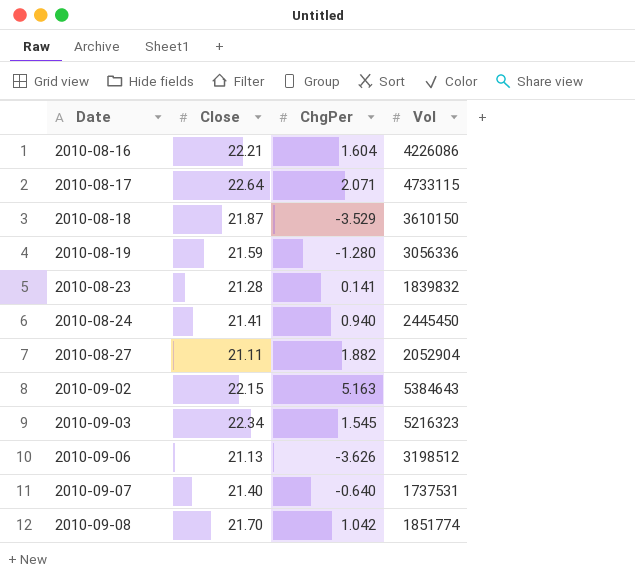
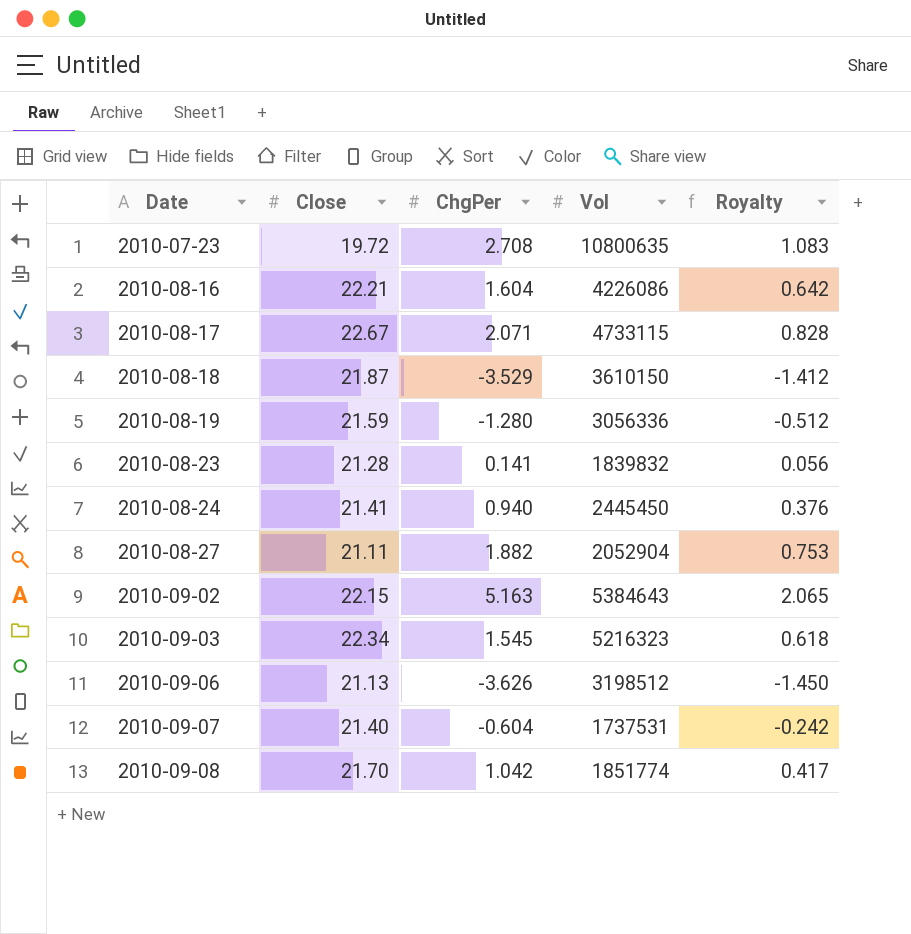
column Royalty | formula: none -> [ChgPer] * 0.4
row 2010-07-23: none -> 19.72 | 2.708 | 10800635 | 1.083
2010-08-17 | Close: 22.64 -> 22.67
2010-09-07 | ChgPer: -0.640 -> -0.604

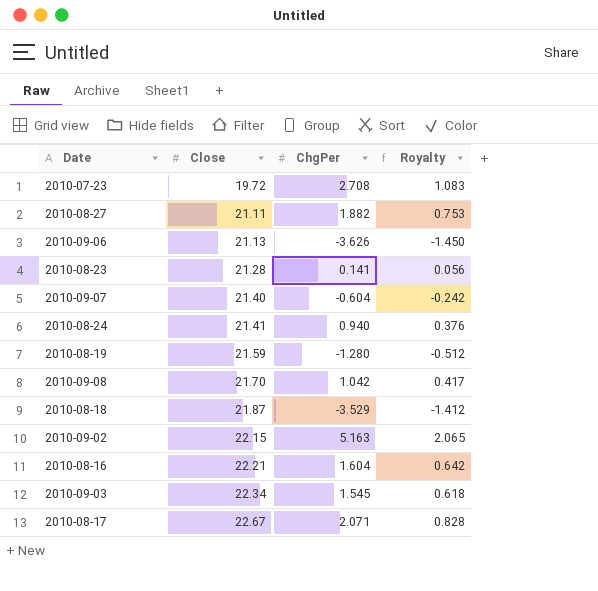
row order: Date ascending -> Close ascending
column Vol | position: 4 -> none

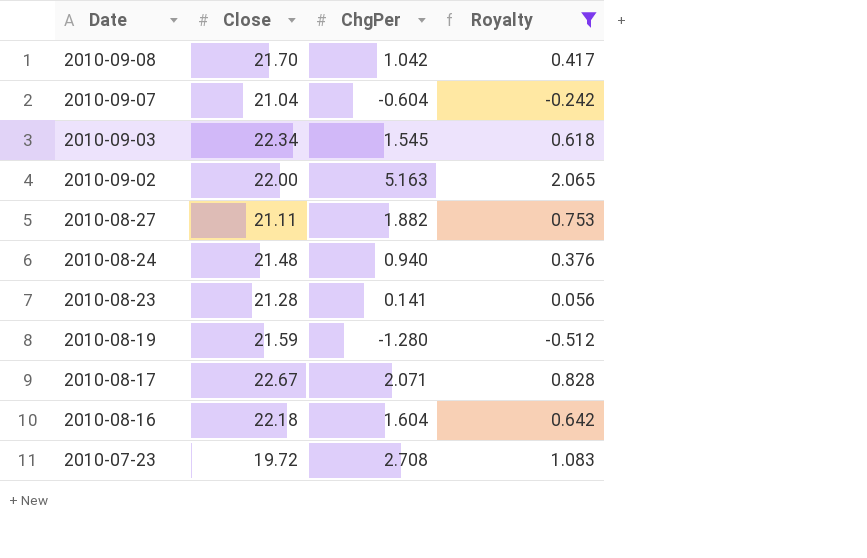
filter: none -> Royalty >= -0.512
row order: Close ascending -> Date descending
2010-09-07 | Close: 21.40 -> 21.04
2010-09-02 | Close: 22.15 -> 22.00
2010-08-24 | Close: 21.41 -> 21.48
2010-08-16 | Close: 22.21 -> 22.18

